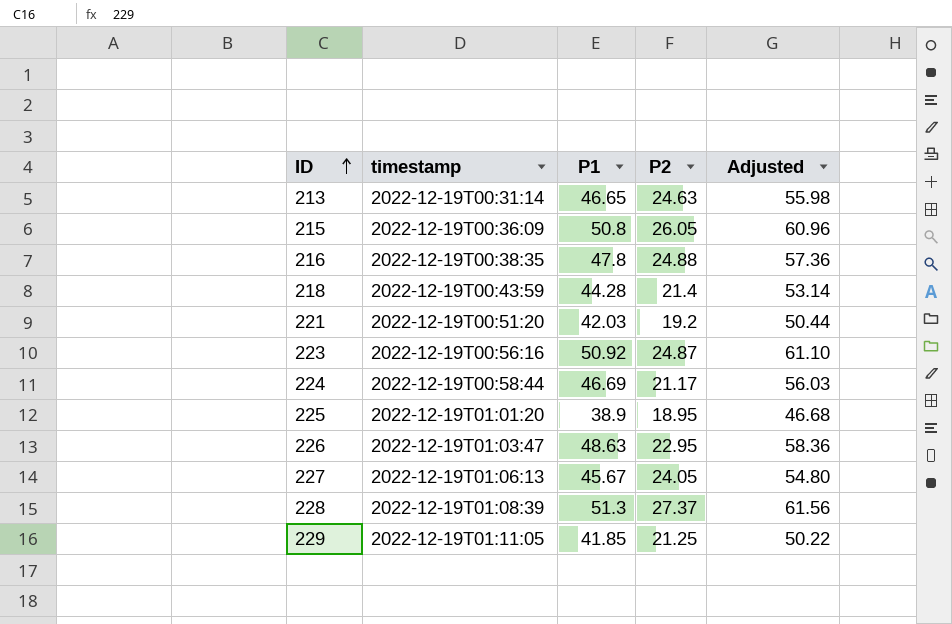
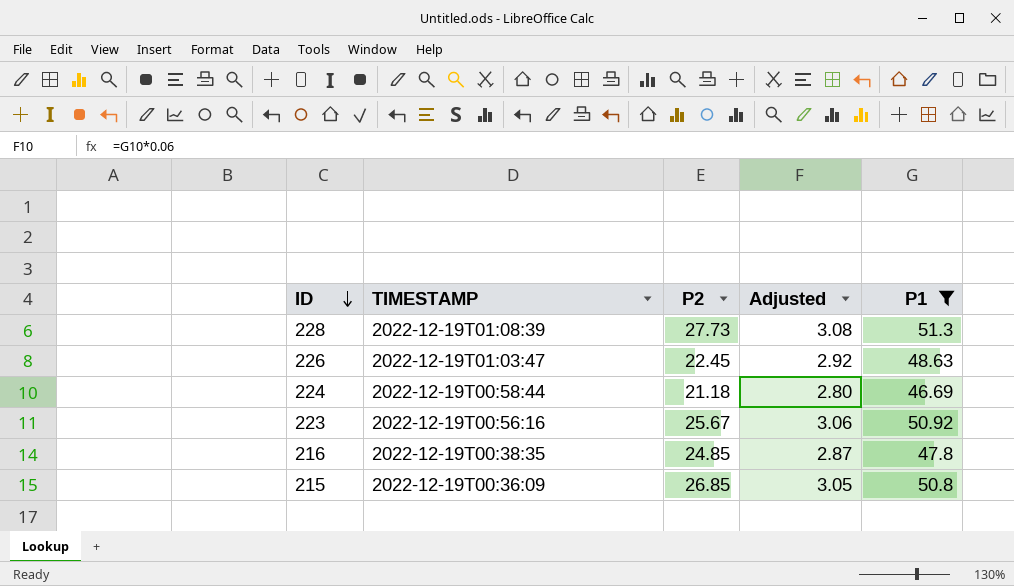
filter: none -> P1 >= 46.69
row order: ID ascending -> ID descending
column name: timestamp -> TIMESTAMP
column Adjusted | formula: [P1] * 1.2 -> [P1] * 0.06
column P1 | position: 3 -> 5
228 | P2: 27.37 -> 27.73
226 | P2: 22.95 -> 22.45
224 | P2: 21.17 -> 21.18
223 | P2: 24.87 -> 25.67
216 | P2: 24.88 -> 24.85
215 | P2: 26.05 -> 26.85

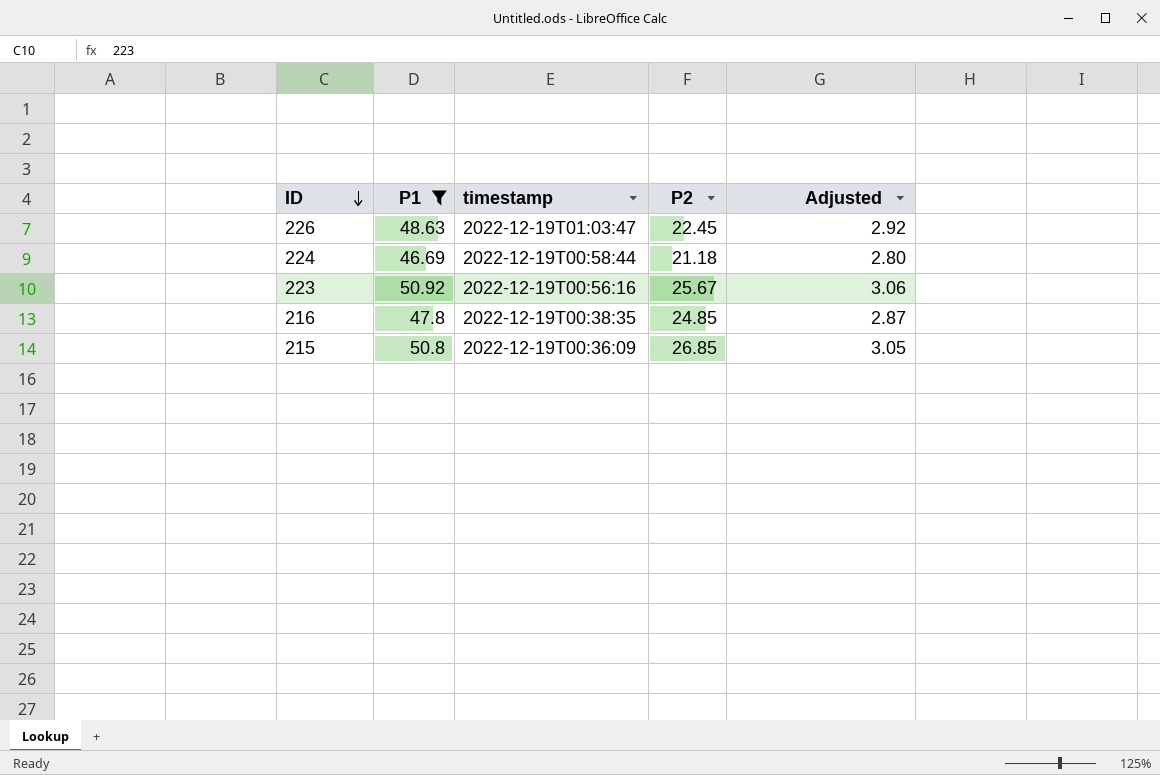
column P1 | position: 5 -> 2
column name: TIMESTAMP -> timestamp
row 228: 2022-12-19T01:08:39 | 27.73 | 3.08 | 51.3 -> none

